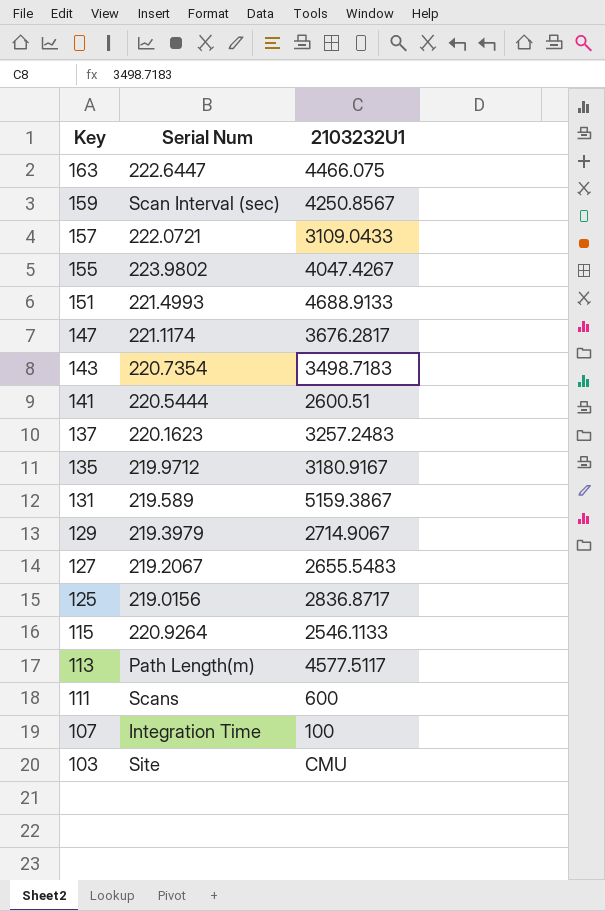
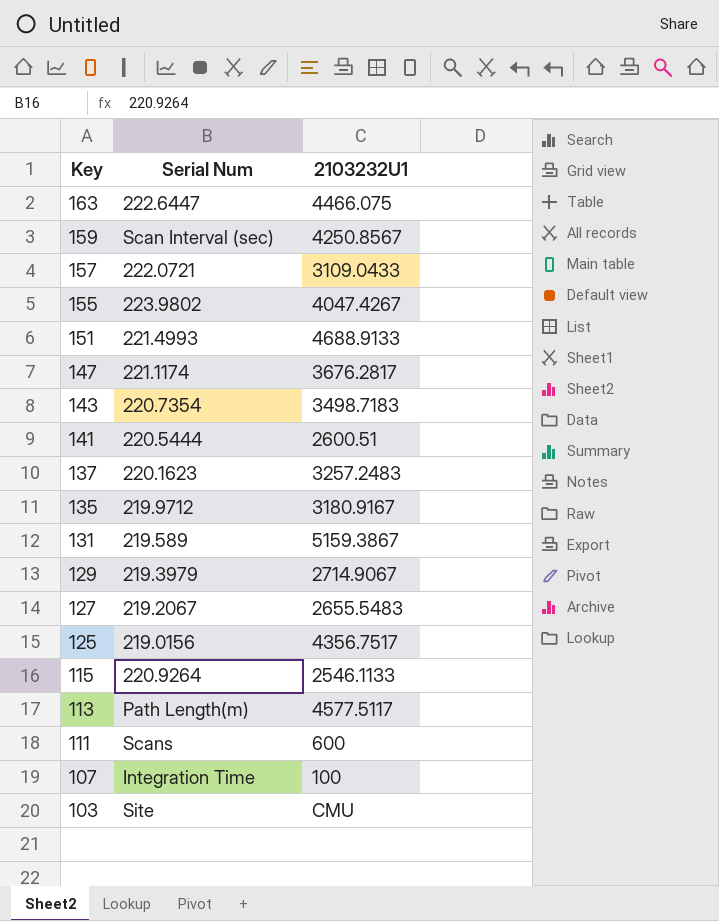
125 | 2103232U1: 2836.8717 -> 4356.7517

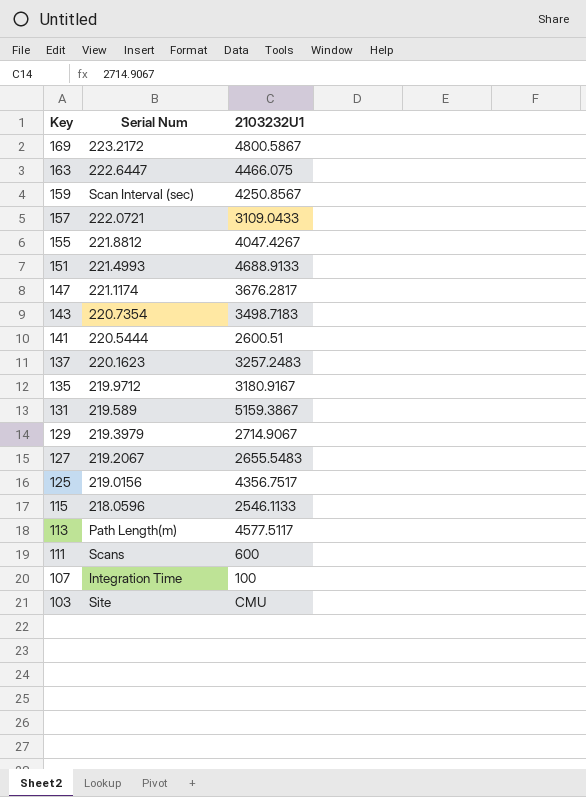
row 169: none -> 223.2172 | 4800.5867
155 | Serial Num: 223.9802 -> 221.8812
115 | Serial Num: 220.9264 -> 218.0596

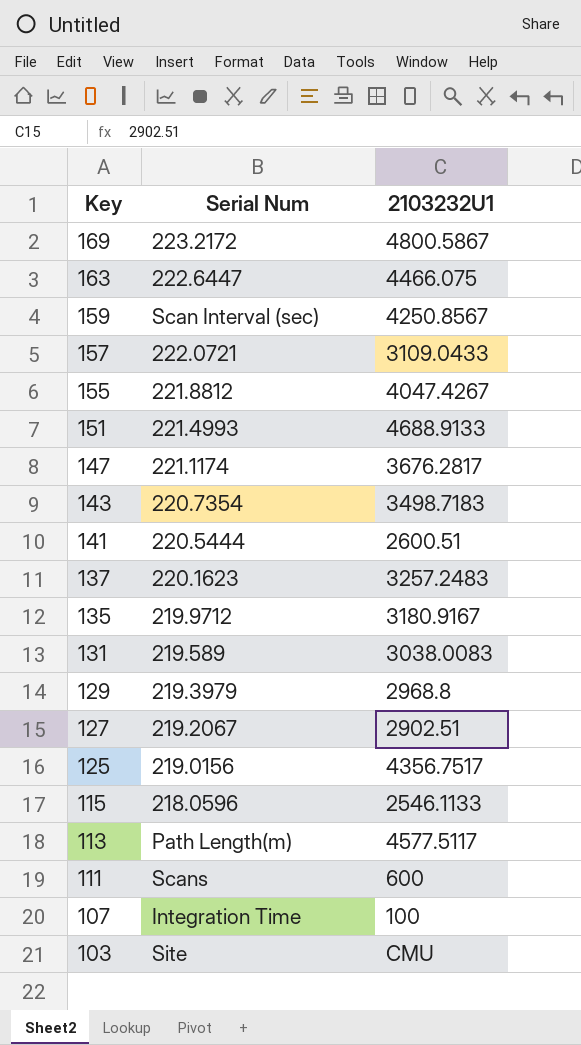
131 | 2103232U1: 5159.3867 -> 3038.0083
129 | 2103232U1: 2714.9067 -> 2968.8
127 | 2103232U1: 2655.5483 -> 2902.51

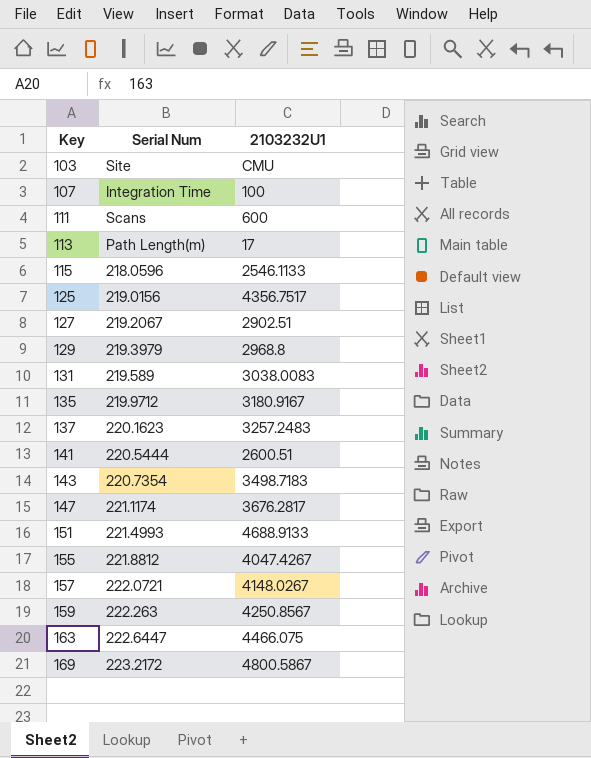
row order: Key descending -> Key ascending
113 | 2103232U1: 4577.5117 -> 17
157 | 2103232U1: 3109.0433 -> 4148.0267
159 | Serial Num: Scan Interval (sec) -> 222.263

